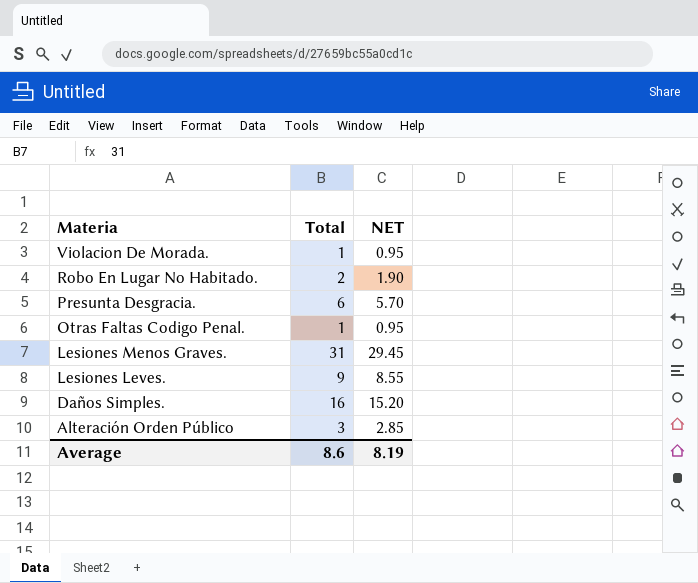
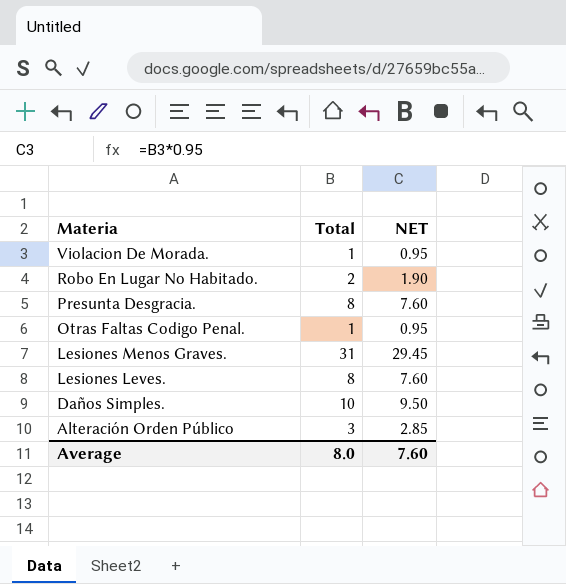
Presunta Desgracia. | Total: 6 -> 8
Presunta Desgracia. | NET: 5.70 -> 7.60
Lesiones Leves. | Total: 9 -> 8
Lesiones Leves. | NET: 8.55 -> 7.60
Daños Simples. | Total: 16 -> 10
Daños Simples. | NET: 15.20 -> 9.50
Average | Total: 8.6 -> 8.0
Average | NET: 8.19 -> 7.60

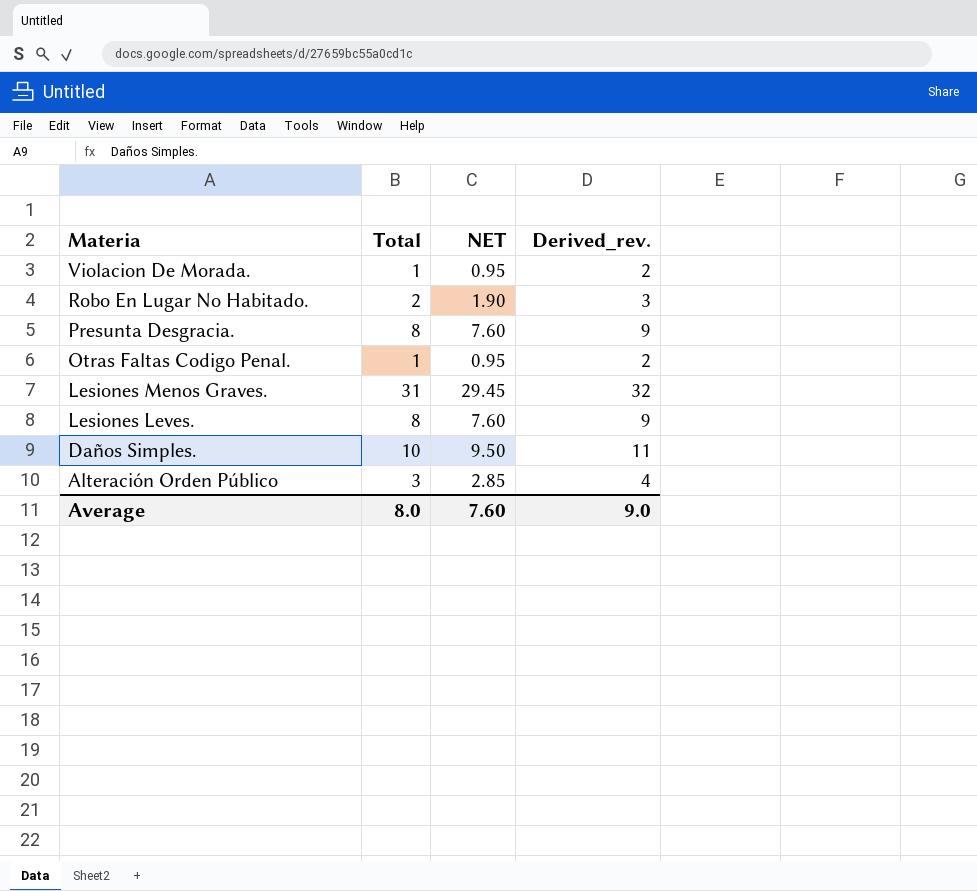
column Derived_rev. | formula: none -> [Total] + 1

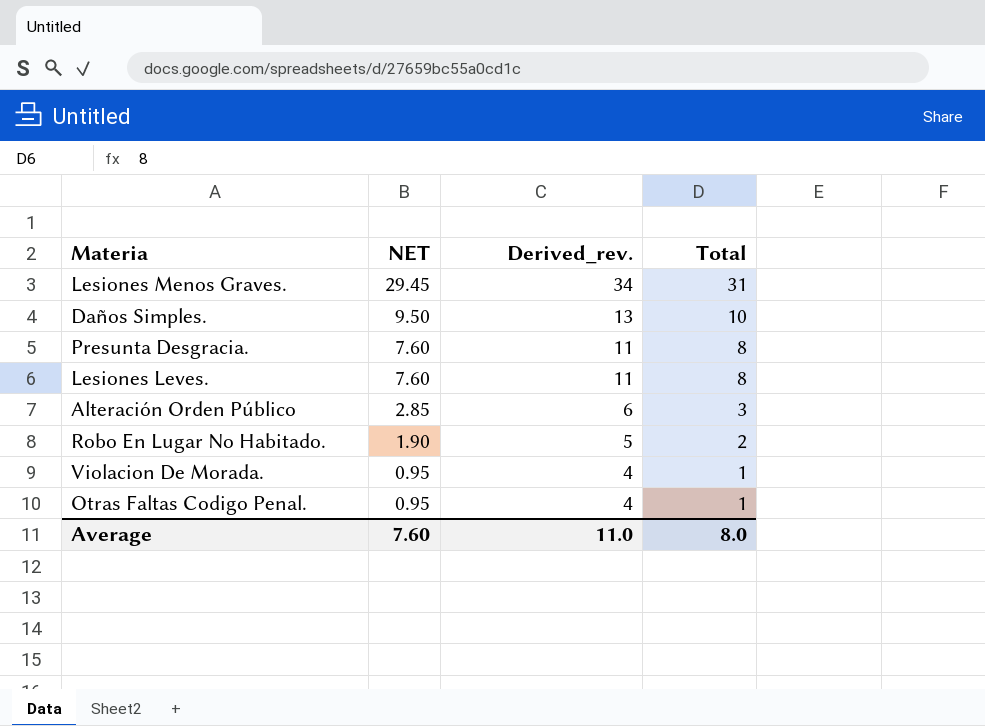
row order: Materia descending -> NET descending
column Derived_rev. | formula: [Total] + 1 -> [Total] + 3
column Total | position: 2 -> 4
Average | Derived_rev.: 9.0 -> 11.0

